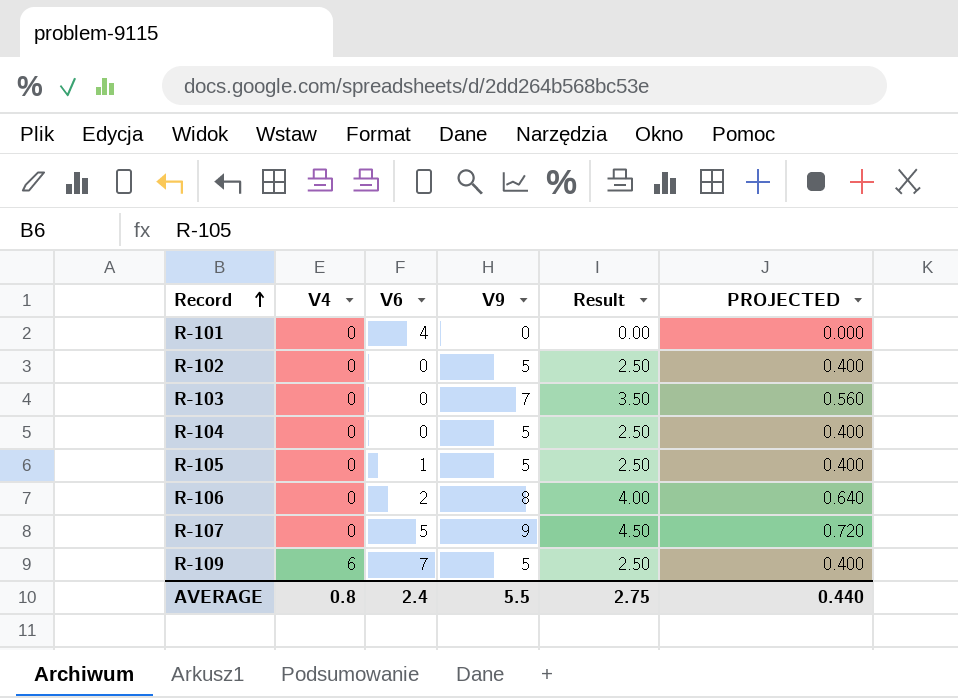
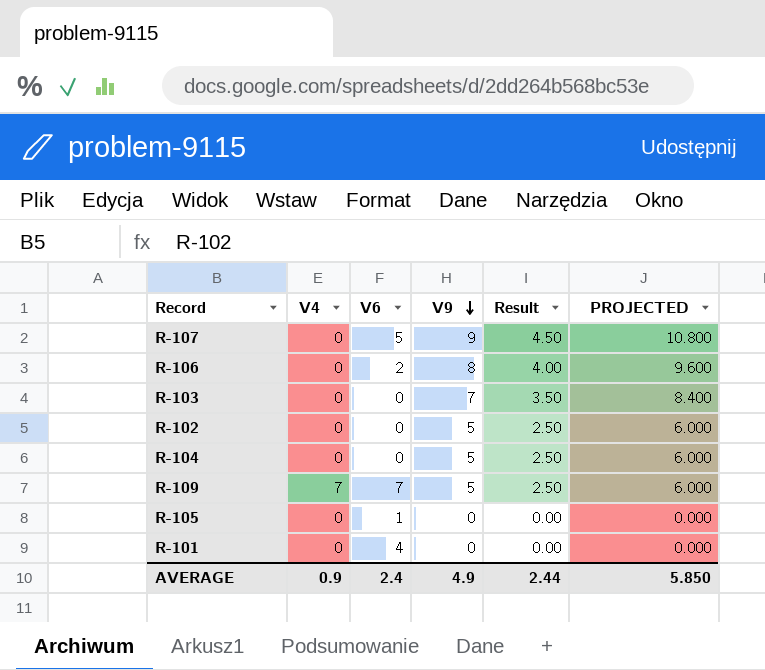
row order: Record ascending -> V9 descending
column PROJECTED | formula: [V9] * 0.08 -> [V9] * 1.2
R-109 | V4: 6 -> 7
R-105 | V9: 5 -> 0
R-105 | Result: 2.50 -> 0.00
AVERAGE | V4: 0.8 -> 0.9
AVERAGE | V9: 5.5 -> 4.9
AVERAGE | Result: 2.75 -> 2.44
AVERAGE | PROJECTED: 0.440 -> 5.850

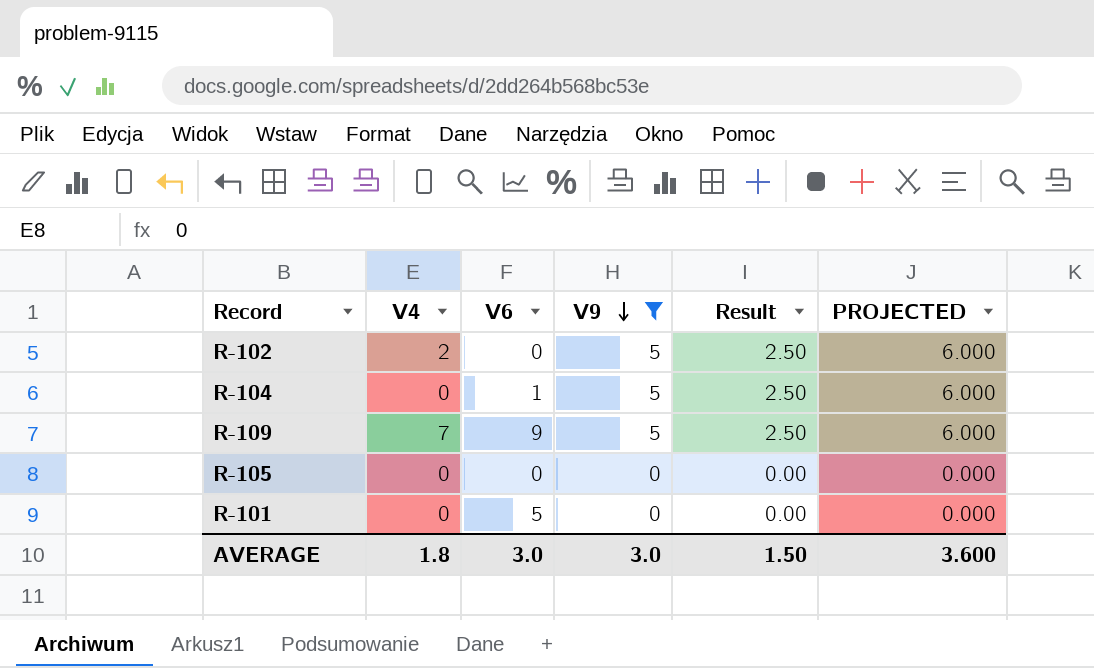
filter: none -> V9 <= 5
R-102 | V4: 0 -> 2
R-104 | V6: 0 -> 1
R-109 | V6: 7 -> 9
R-105 | V6: 1 -> 0
R-101 | V6: 4 -> 5
AVERAGE | V4: 0.9 -> 1.8
AVERAGE | V6: 2.4 -> 3.0
AVERAGE | V9: 4.9 -> 3.0
AVERAGE | Result: 2.44 -> 1.50
AVERAGE | PROJECTED: 5.850 -> 3.600

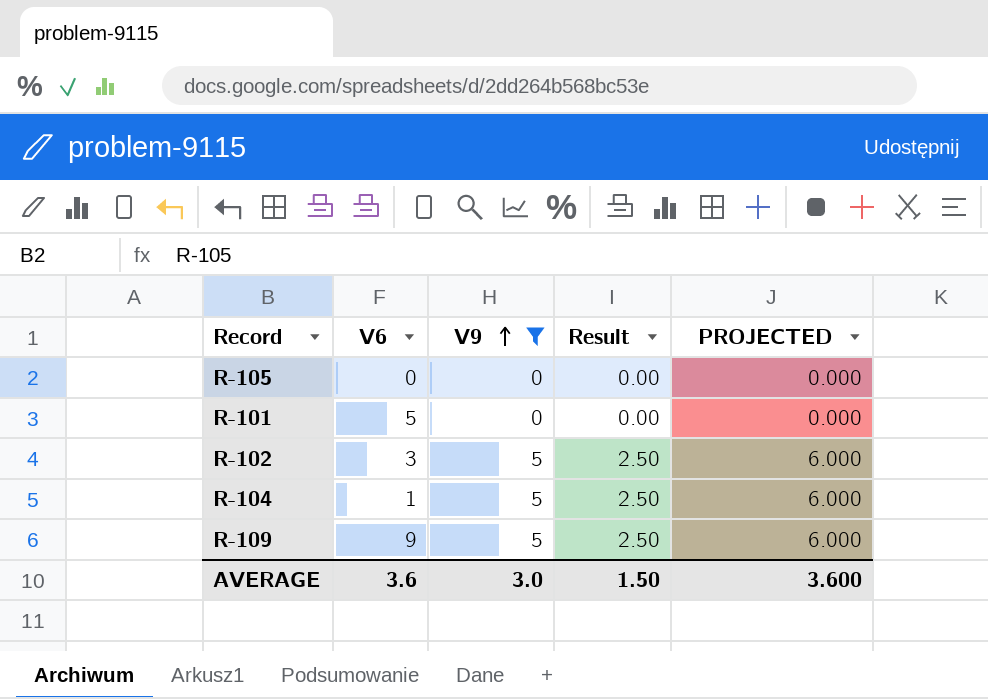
row order: V9 descending -> V9 ascending
column V4 | position: 2 -> none
R-102 | V6: 0 -> 3
AVERAGE | V6: 3.0 -> 3.6

